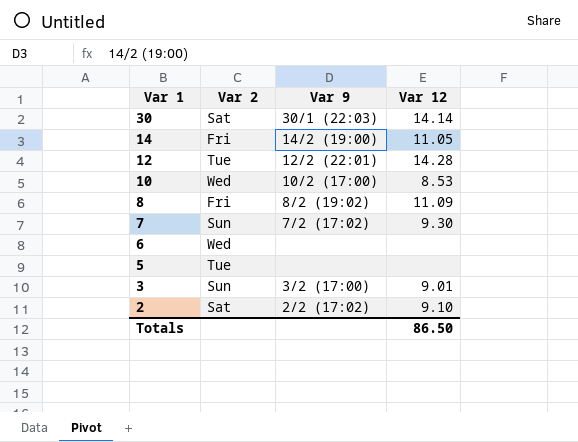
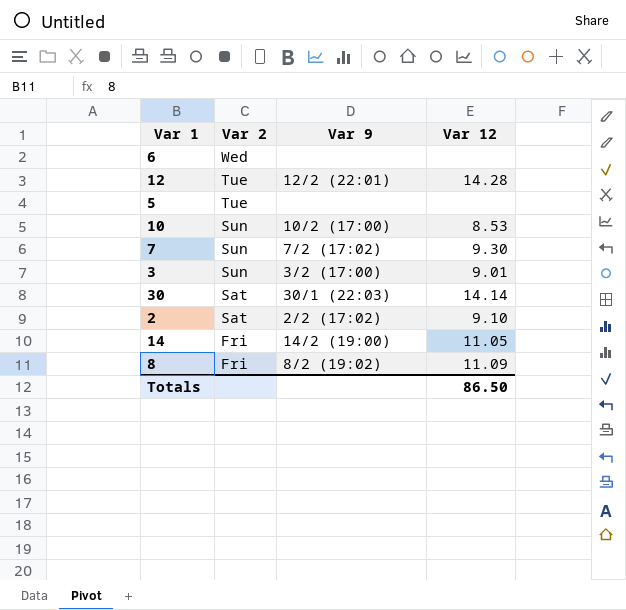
row order: Var 1 descending -> Var 2 descending
10 | Var 2: Wed -> Sun

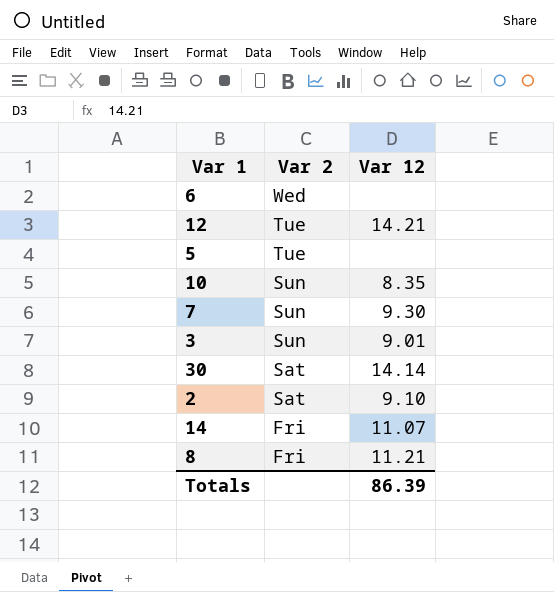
column Var 9 | position: 3 -> none
12 | Var 12: 14.28 -> 14.21
10 | Var 12: 8.53 -> 8.35
14 | Var 12: 11.05 -> 11.07
8 | Var 12: 11.09 -> 11.21
Totals | Var 12: 86.50 -> 86.39

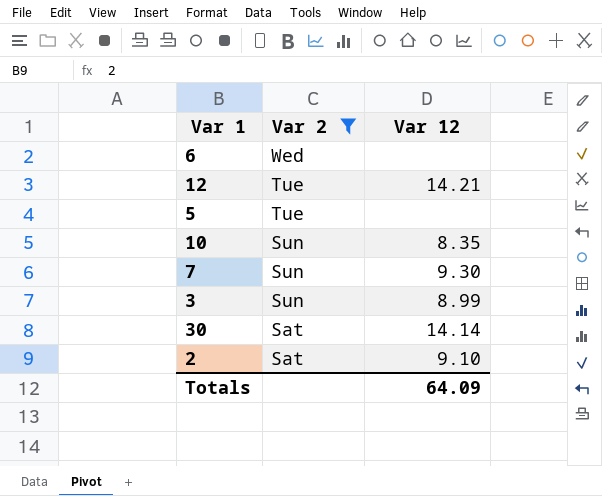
filter: none -> Var 2 != Fri
3 | Var 12: 9.01 -> 8.99
Totals | Var 12: 86.39 -> 64.09

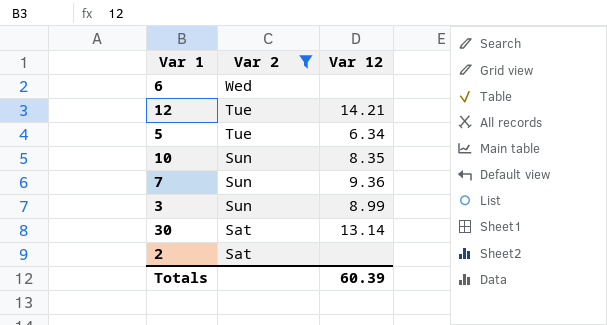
5 | Var 12: none -> 6.34
7 | Var 12: 9.30 -> 9.36
30 | Var 12: 14.14 -> 13.14
2 | Var 12: 9.10 -> none
Totals | Var 12: 64.09 -> 60.39

